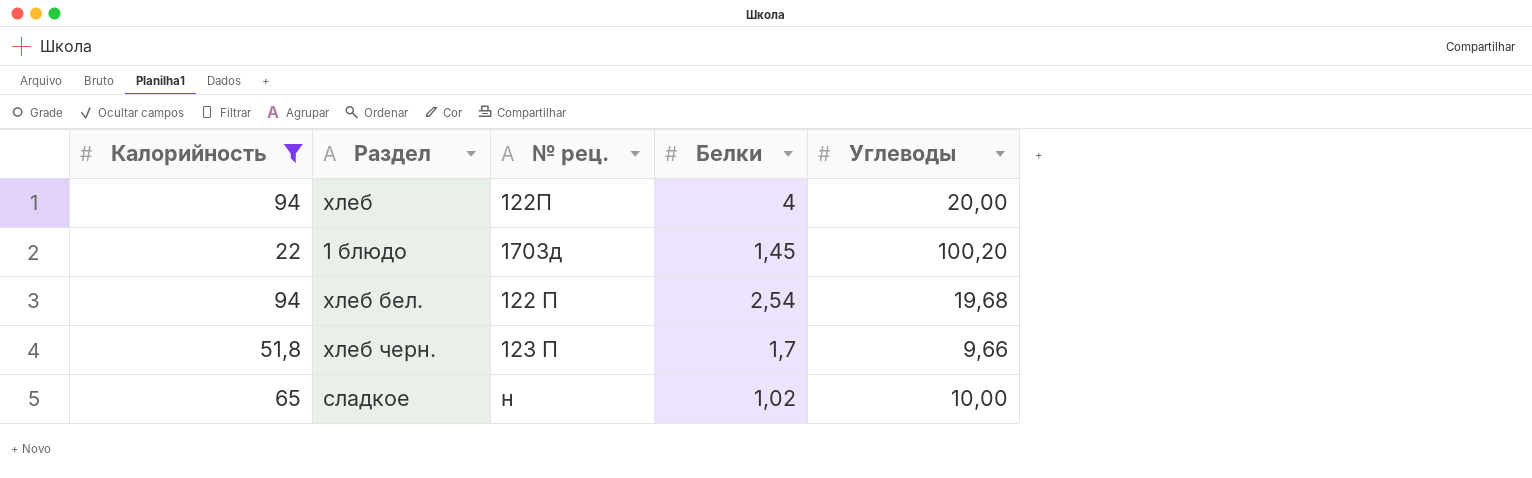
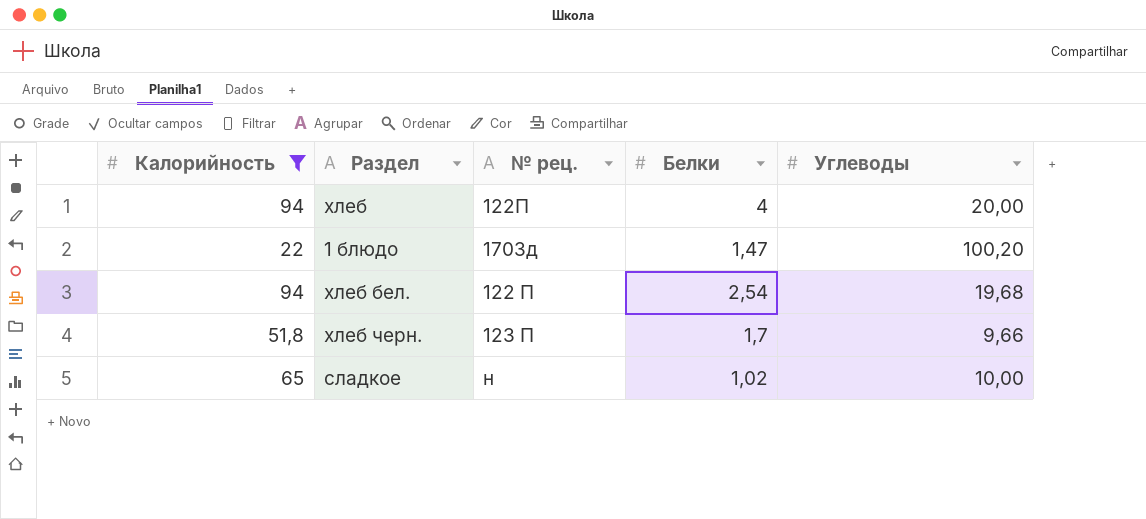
1 блюдо | Белки: 1,45 -> 1,47

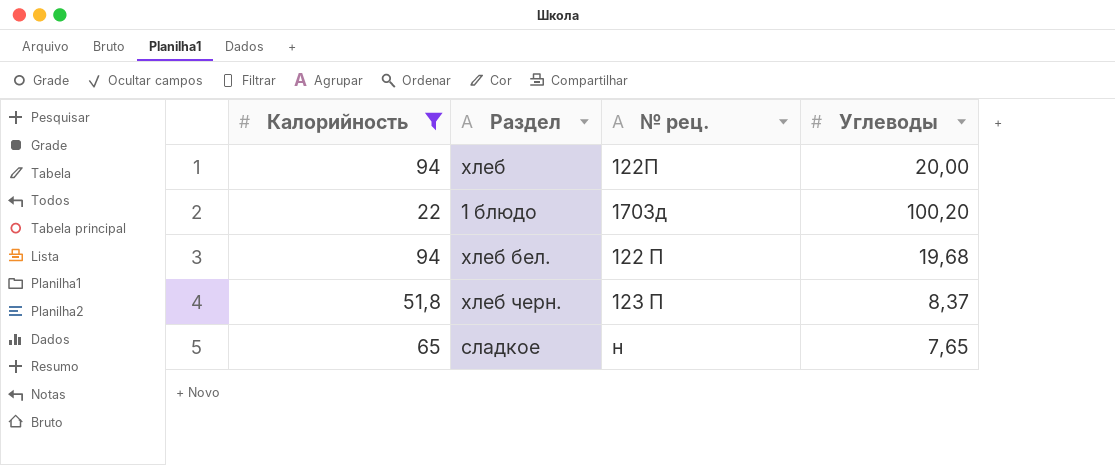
column Белки | position: 4 -> none
хлеб черн. | Углеводы: 9,66 -> 8,37
сладкое | Углеводы: 10,00 -> 7,65

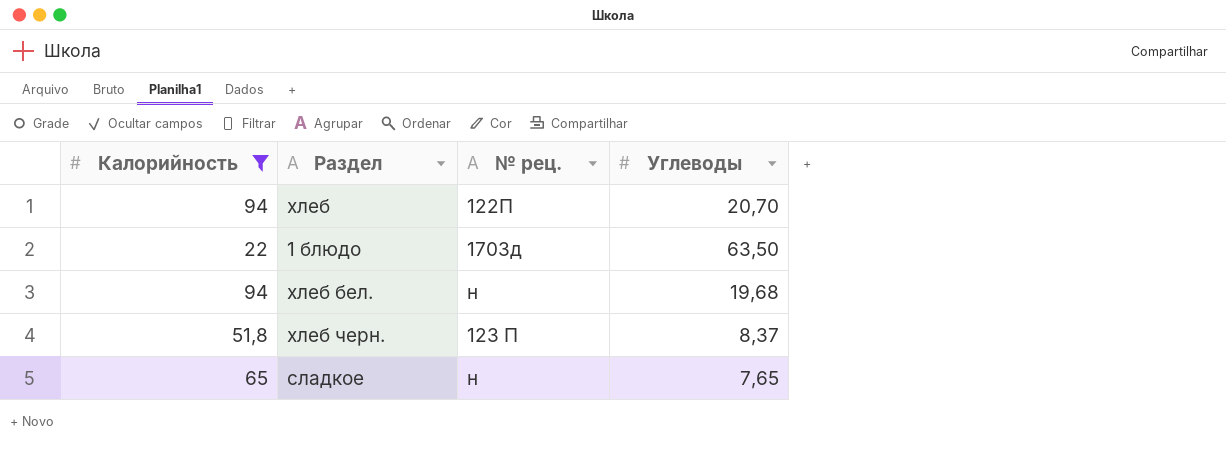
хлеб | Углеводы: 20,00 -> 20,70
1 блюдо | Углеводы: 100,20 -> 63,50
хлеб бел. | № рец.: 122 П -> н

